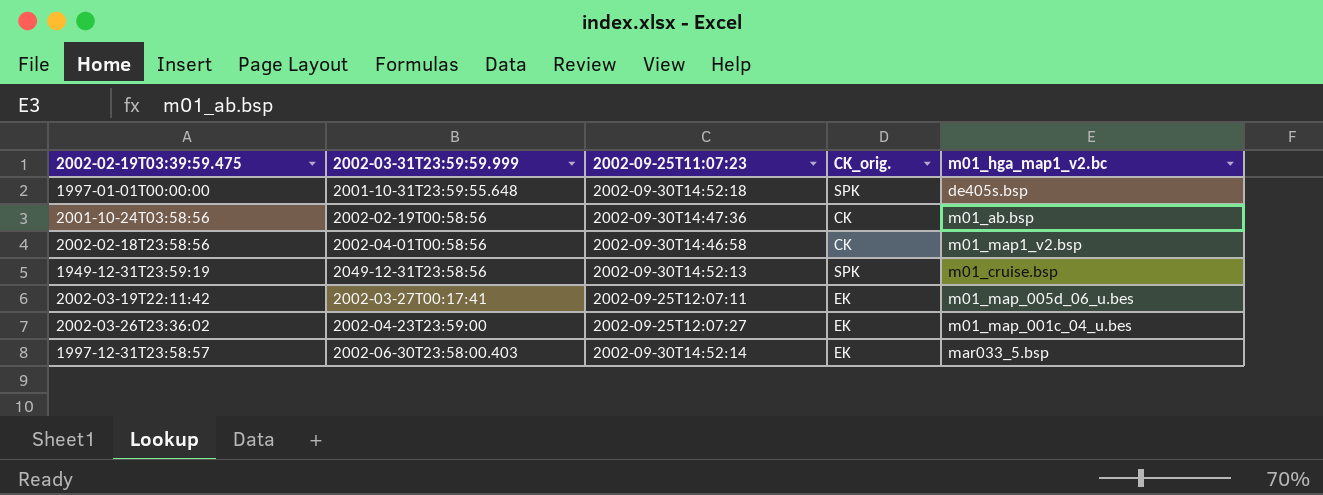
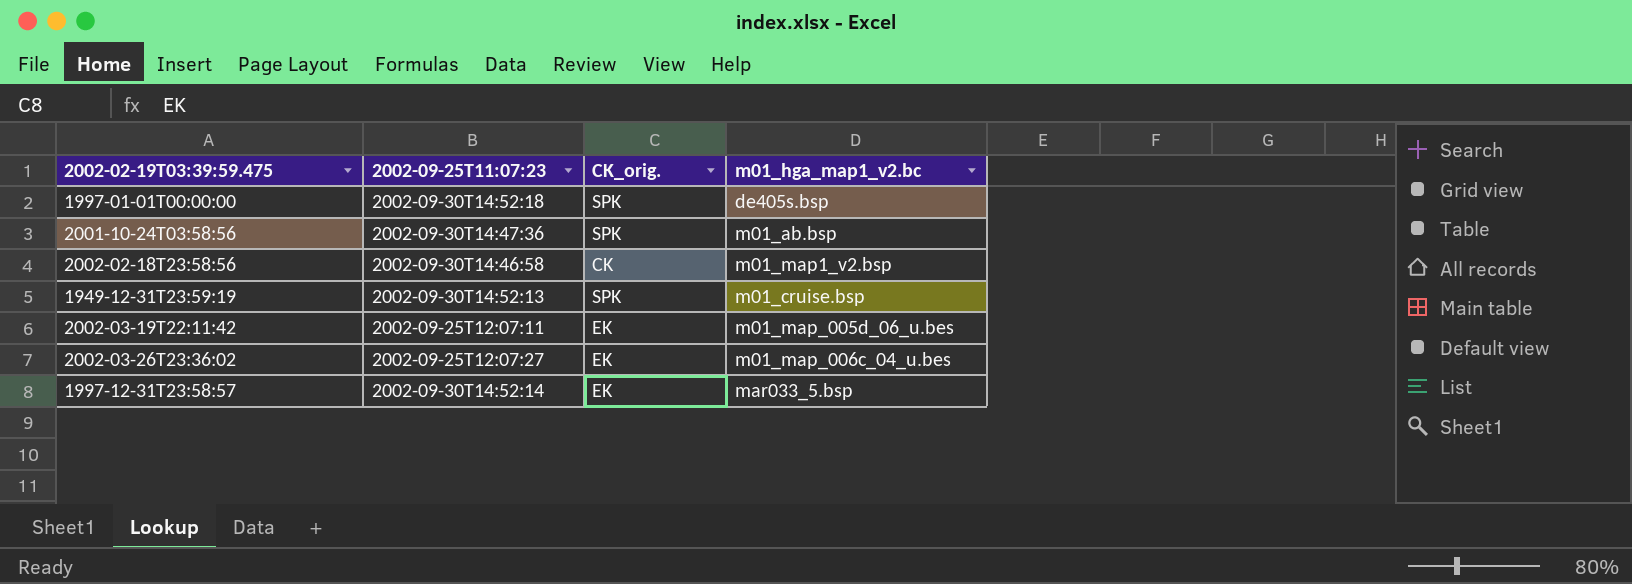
column 2002-03-31T23:59:59.999 | position: 2 -> none
2001-10-24T03:58:56 | CK_orig.: CK -> SPK
2002-03-26T23:36:02 | m01_hga_map1_v2.bc: m01_map_001c_04_u.bes -> m01_map_006c_04_u.bes

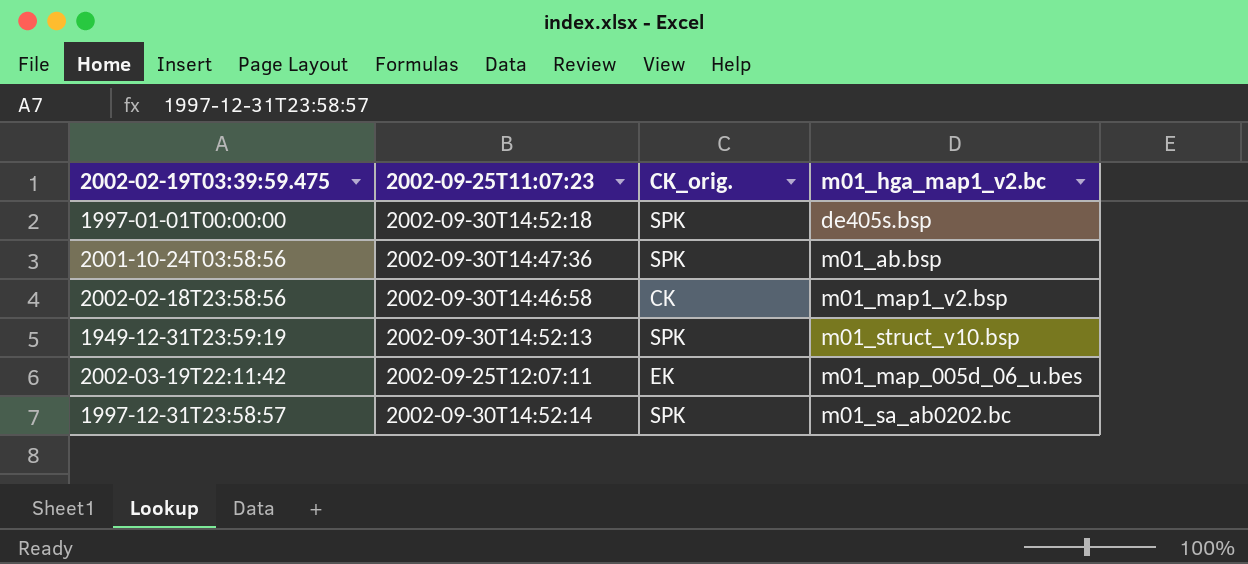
row 2002-03-26T23:36:02: 2002-09-25T12:07:27 | EK | m01_map_006c_04_u.bes -> none
1949-12-31T23:59:19 | m01_hga_map1_v2.bc: m01_cruise.bsp -> m01_struct_v10.bsp
1997-12-31T23:58:57 | CK_orig.: EK -> SPK
1997-12-31T23:58:57 | m01_hga_map1_v2.bc: mar033_5.bsp -> m01_sa_ab0202.bc

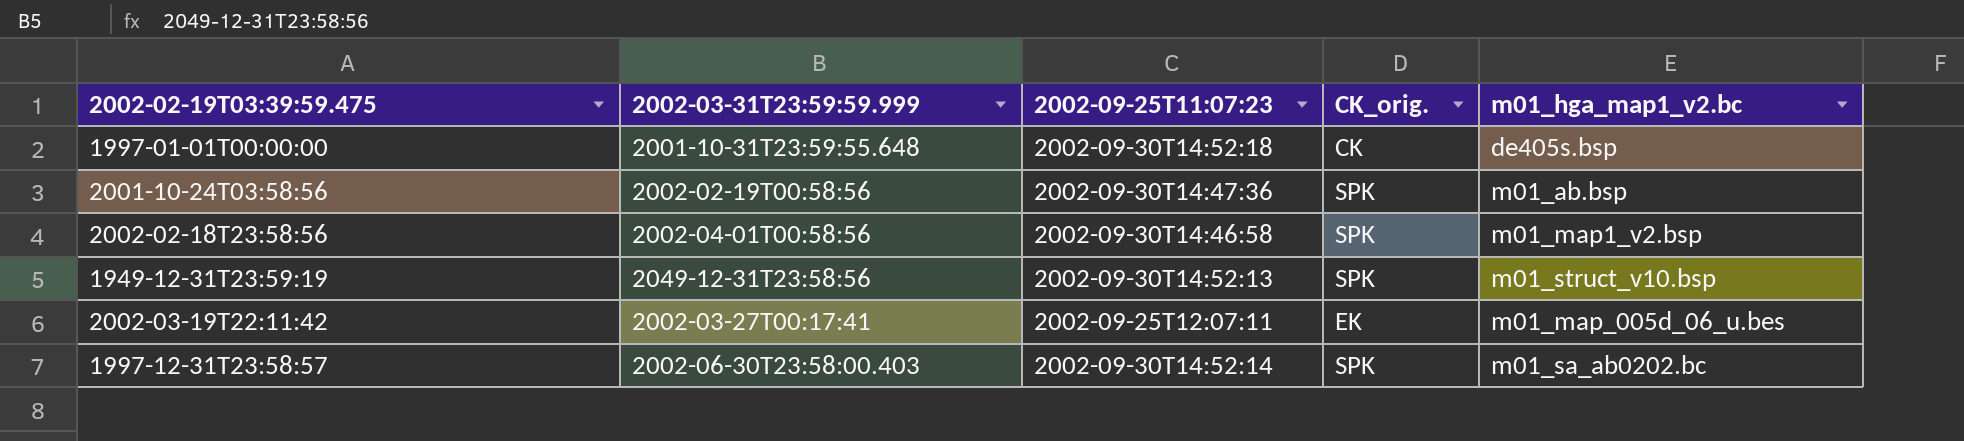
column 2002-03-31T23:59:59.999 | position: none -> 2
1997-01-01T00:00:00 | CK_orig.: SPK -> CK
2002-02-18T23:58:56 | CK_orig.: CK -> SPK

